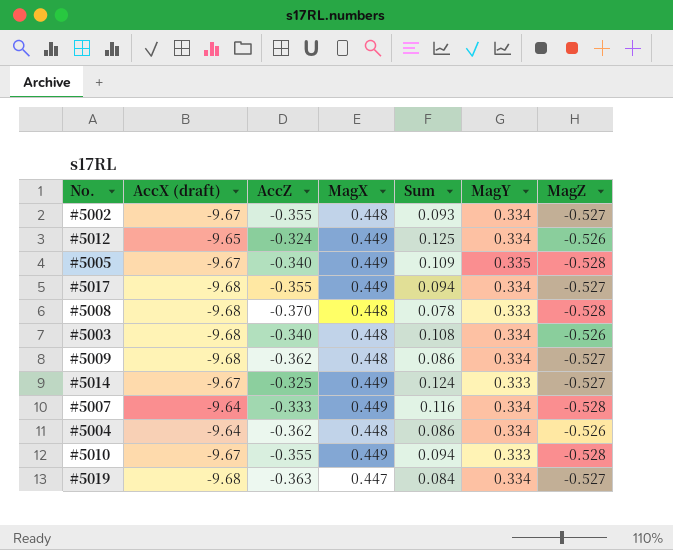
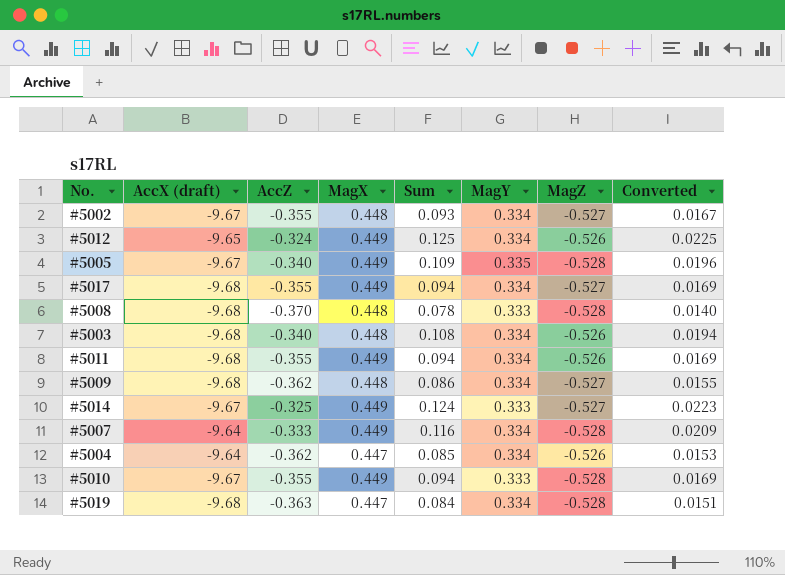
column Converted | formula: none -> [Sum] * 0.18
row #5011: none -> -9.68 | -0.355 | 0.449 | 0.094 | 0.334 | -0.526 | 0.0169
#5004 | MagX: 0.448 -> 0.447
#5004 | Sum: 0.086 -> 0.085
#5019 | MagZ: -0.527 -> -0.528

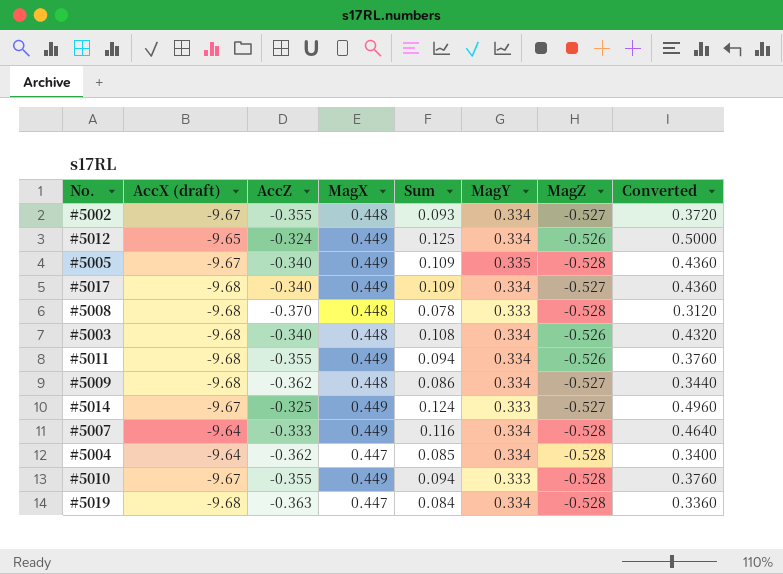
column Converted | formula: [Sum] * 0.18 -> [Sum] * 4
#5017 | AccZ: -0.355 -> -0.340
#5017 | Sum: 0.094 -> 0.109
#5004 | MagZ: -0.526 -> -0.528

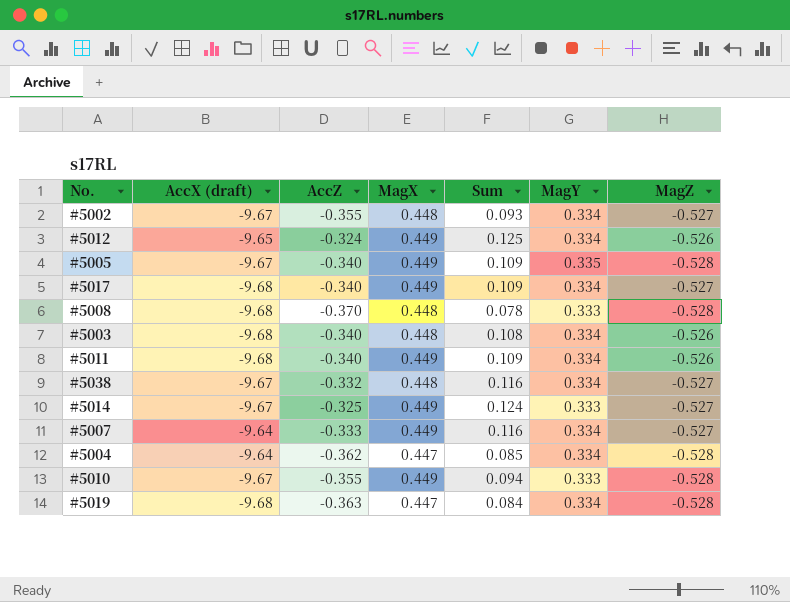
column Converted | formula: [Sum] * 4 -> none
row #5009: -9.68 | -0.362 | 0.448 | 0.086 | 0.334 | -0.527 | 0.3440 -> none
#5011 | AccZ: -0.355 -> -0.340
#5011 | Sum: 0.094 -> 0.109
row #5038: none -> -9.67 | -0.332 | 0.448 | 0.116 | 0.334 | -0.527
#5007 | MagZ: -0.528 -> -0.527

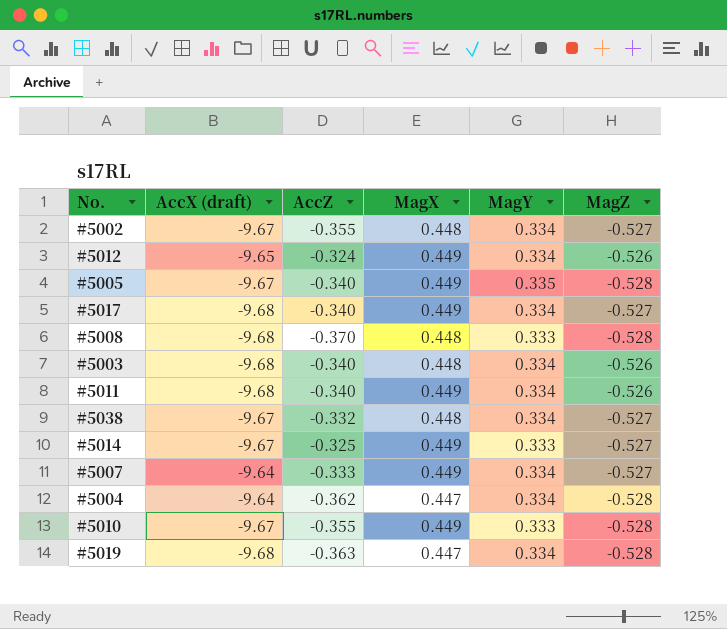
column Sum | formula: [AccZ] + [MagX] -> none

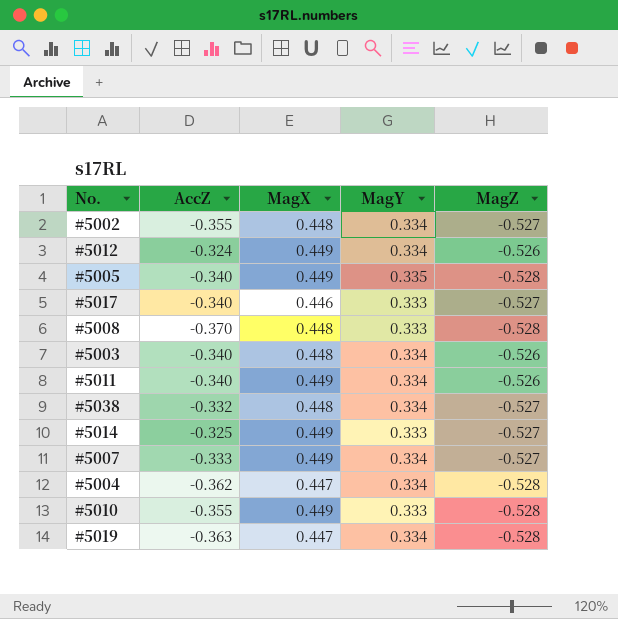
column AccX (draft) | position: 2 -> none
#5017 | MagX: 0.449 -> 0.446
#5017 | MagY: 0.334 -> 0.333

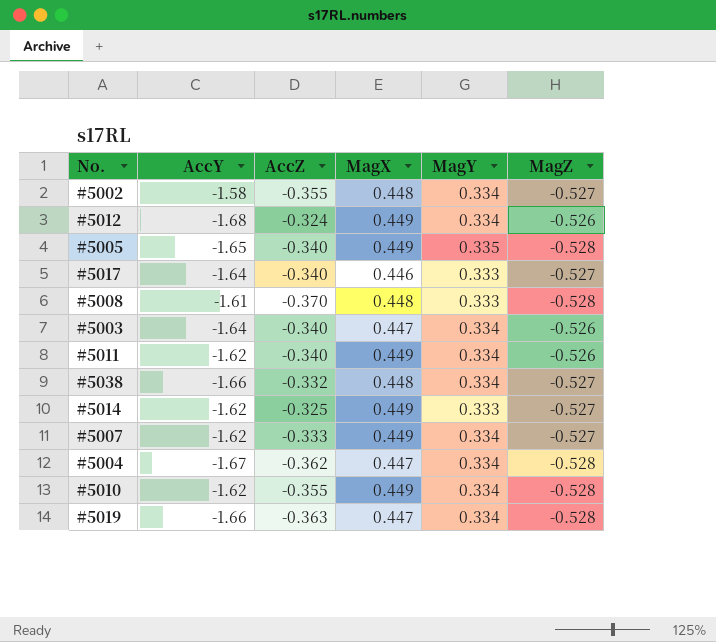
column AccY | position: none -> 2
#5003 | MagX: 0.448 -> 0.447
#5010 | MagY: 0.333 -> 0.334

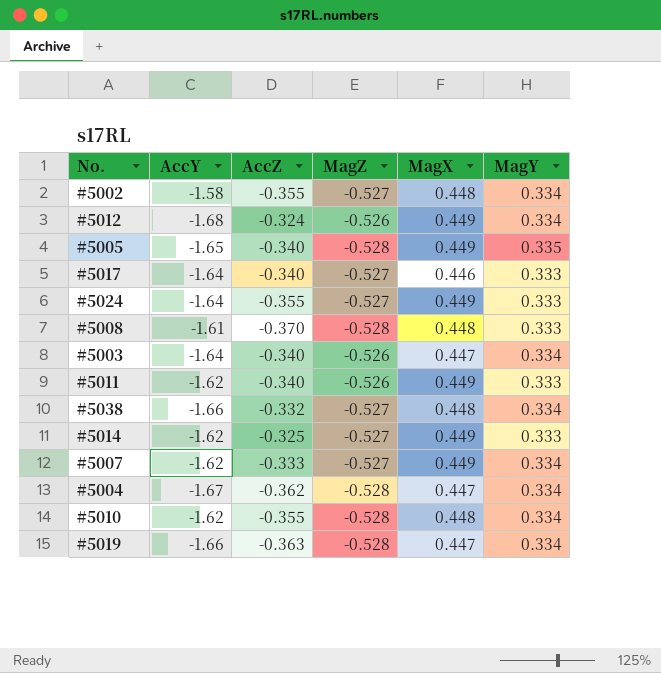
column MagZ | position: 6 -> 4
row #5024: none -> -1.64 | -0.355 | -0.527 | 0.449 | 0.333
#5011 | MagY: 0.334 -> 0.333
#5010 | MagX: 0.449 -> 0.448

